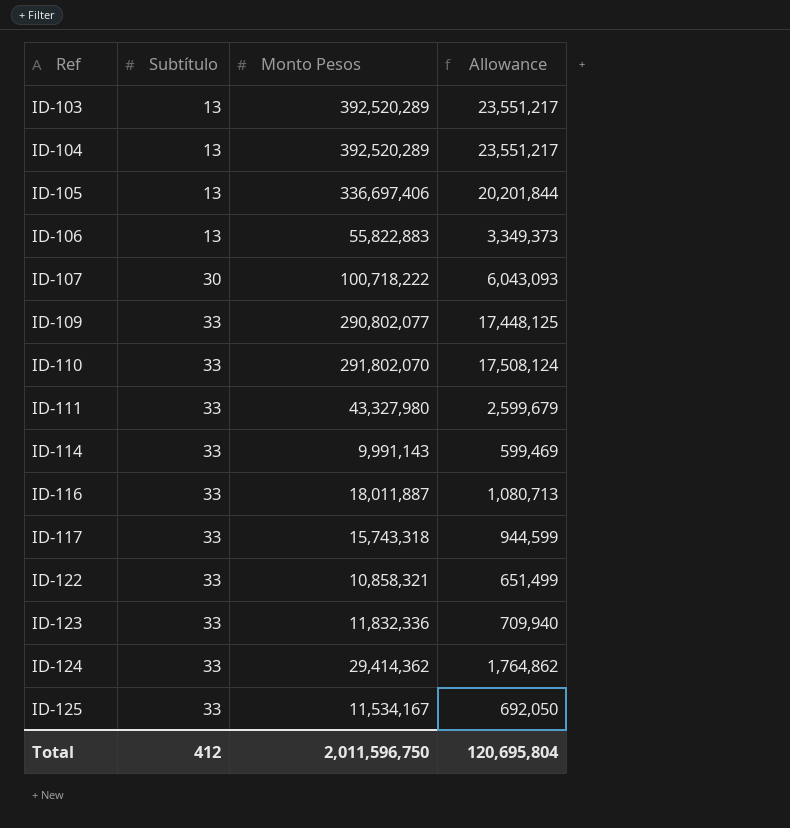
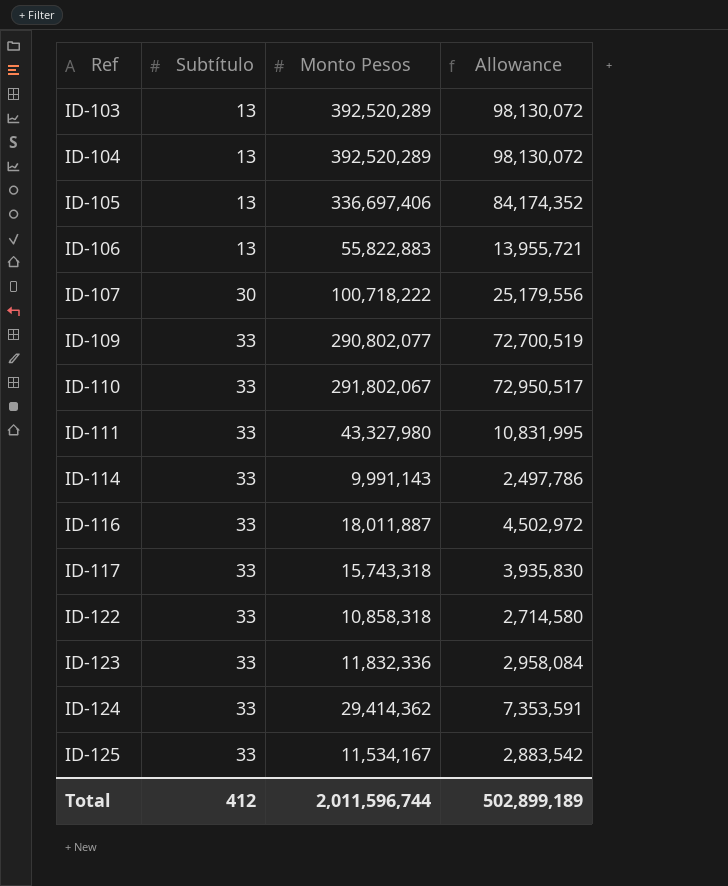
column Allowance | formula: [Monto Pesos] * 0.06 -> [Monto Pesos] * 0.25
ID-110 | Monto Pesos: 291,802,070 -> 291,802,067
ID-122 | Monto Pesos: 10,858,321 -> 10,858,318
Total | Monto Pesos: 2,011,596,750 -> 2,011,596,744
Total | Allowance: 120,695,804 -> 502,899,189

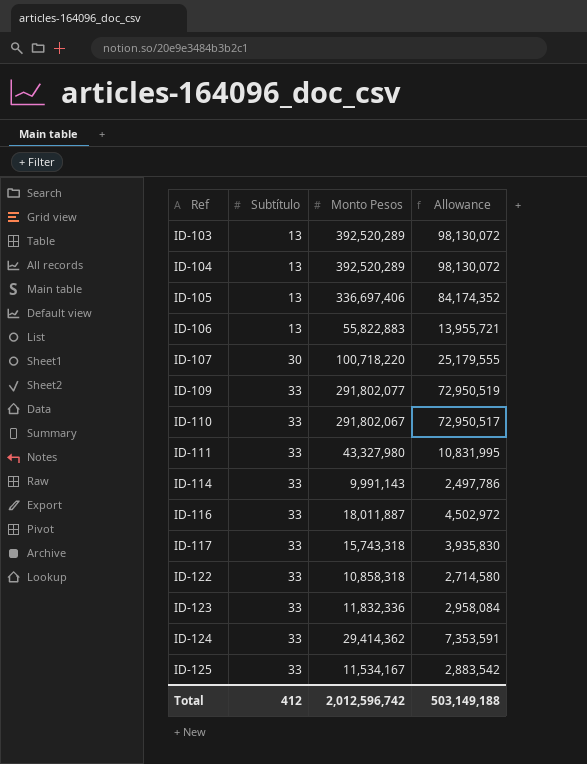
ID-107 | Monto Pesos: 100,718,222 -> 100,718,220
ID-107 | Allowance: 25,179,556 -> 25,179,555
ID-109 | Monto Pesos: 290,802,077 -> 291,802,077
ID-109 | Allowance: 72,700,519 -> 72,950,519
Total | Monto Pesos: 2,011,596,744 -> 2,012,596,742
Total | Allowance: 502,899,189 -> 503,149,188

